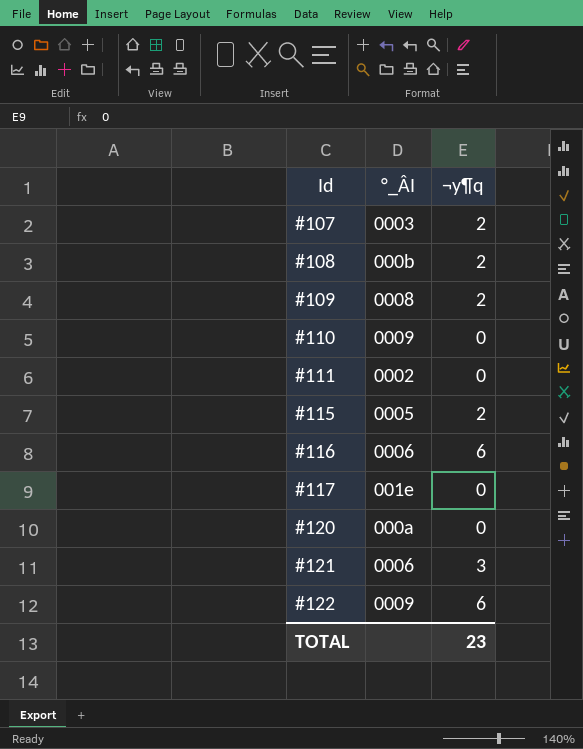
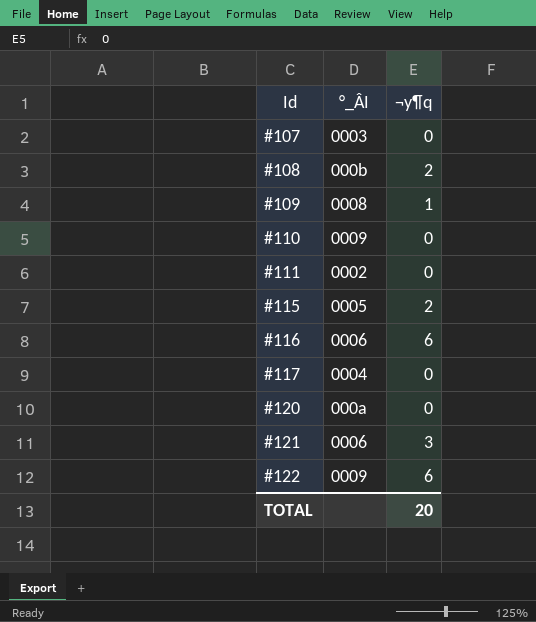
#107 | ¬y¶q: 2 -> 0
#109 | ¬y¶q: 2 -> 1
#117 | °_ÂI: 001e -> 0004
TOTAL | ¬y¶q: 23 -> 20

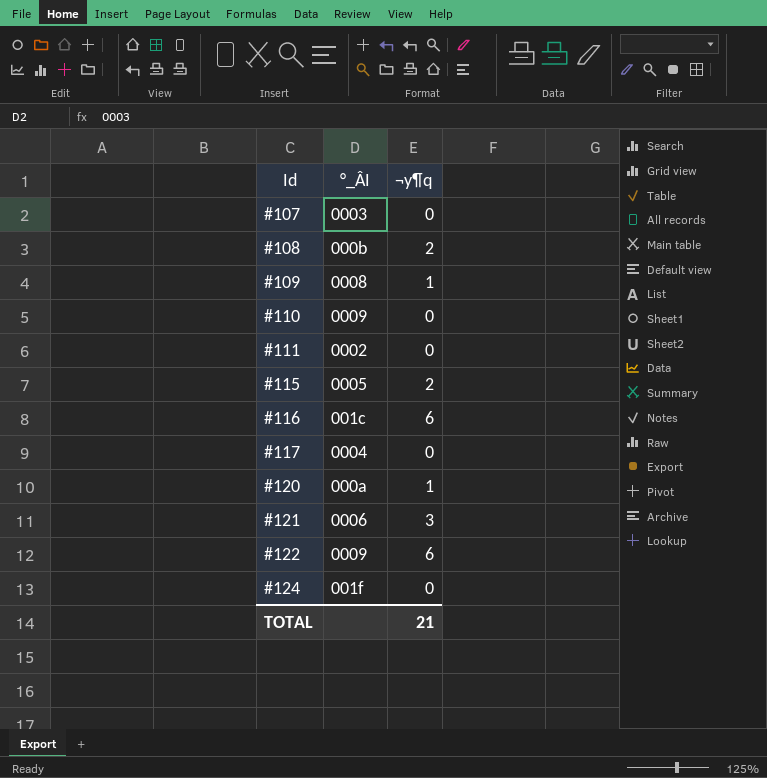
#116 | °_ÂI: 0006 -> 001c
#120 | ¬y¶q: 0 -> 1
row #124: none -> 001f | 0
TOTAL | ¬y¶q: 20 -> 21

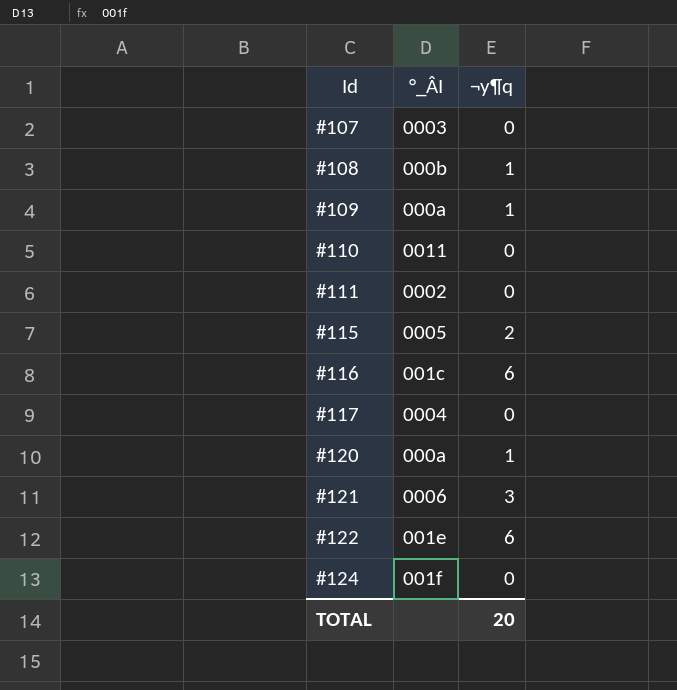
#108 | ¬y¶q: 2 -> 1
#109 | °_ÂI: 0008 -> 000a
#110 | °_ÂI: 0009 -> 0011
#122 | °_ÂI: 0009 -> 001e
TOTAL | ¬y¶q: 21 -> 20

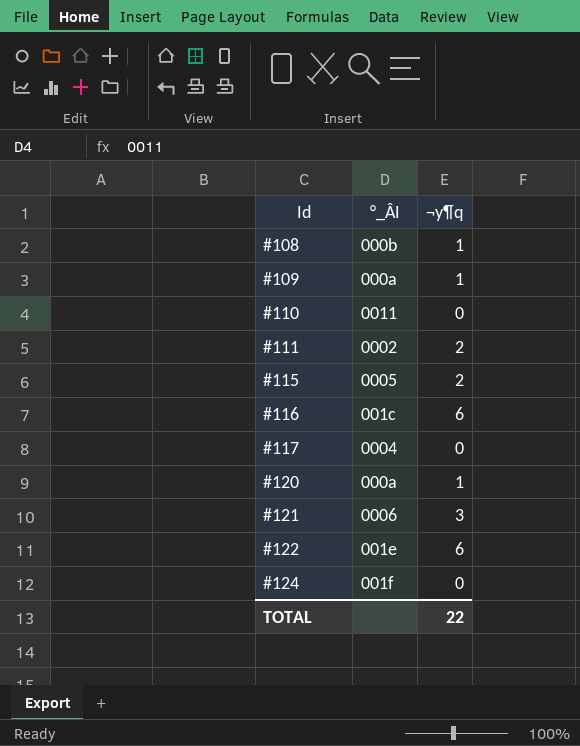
row #107: 0003 | 0 -> none
#111 | ¬y¶q: 0 -> 2
TOTAL | ¬y¶q: 20 -> 22

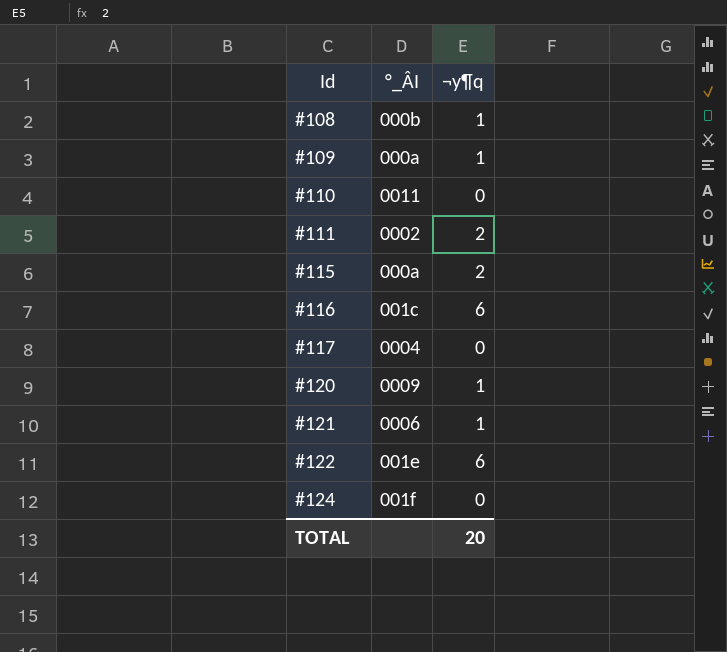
#115 | °_ÂI: 0005 -> 000a
#120 | °_ÂI: 000a -> 0009
#121 | ¬y¶q: 3 -> 1
TOTAL | ¬y¶q: 22 -> 20

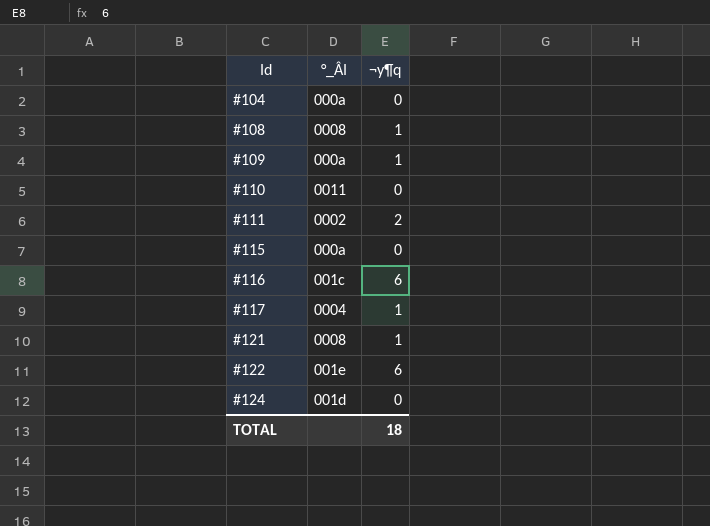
row #120: 0009 | 1 -> none
row #104: none -> 000a | 0
#108 | °_ÂI: 000b -> 0008
#115 | ¬y¶q: 2 -> 0
#117 | ¬y¶q: 0 -> 1
#121 | °_ÂI: 0006 -> 0008
#124 | °_ÂI: 001f -> 001d
TOTAL | ¬y¶q: 20 -> 18

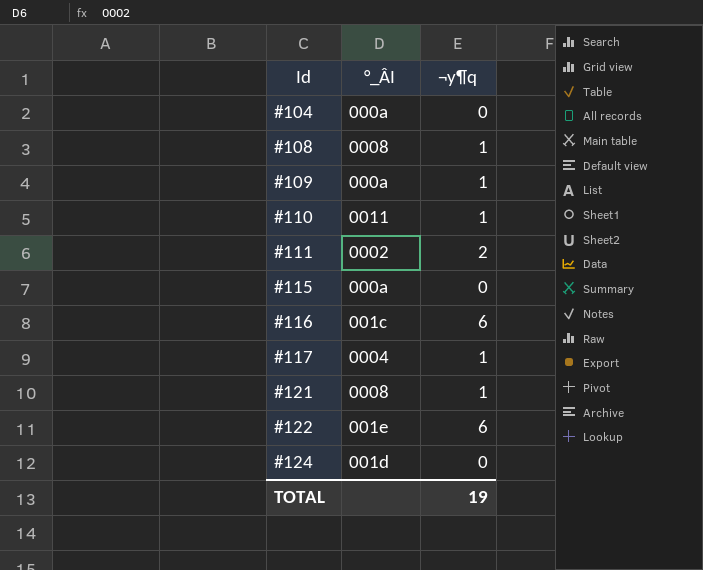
#110 | ¬y¶q: 0 -> 1
TOTAL | ¬y¶q: 18 -> 19

